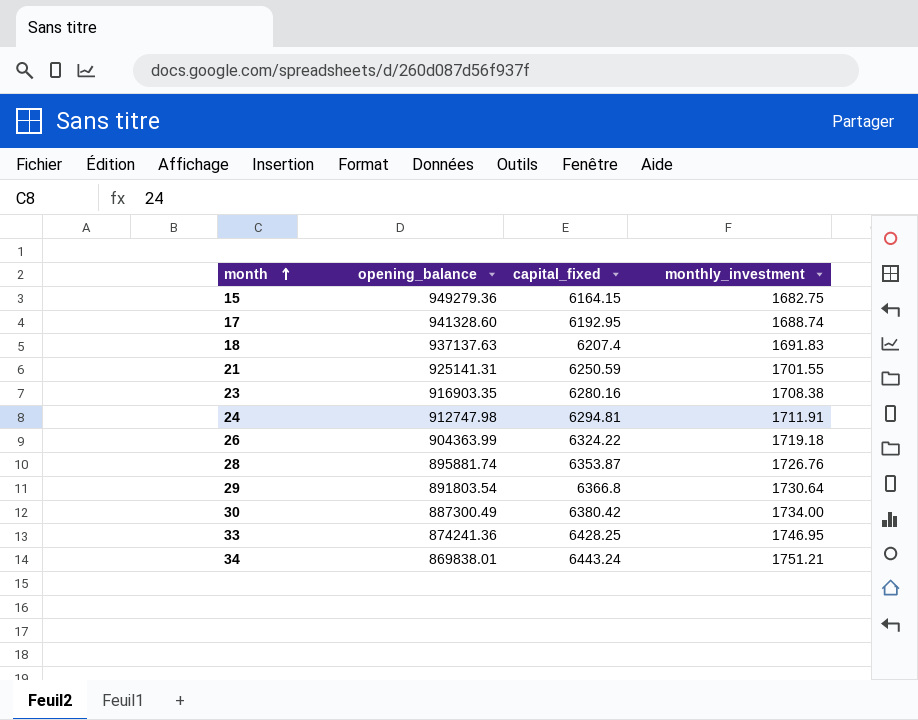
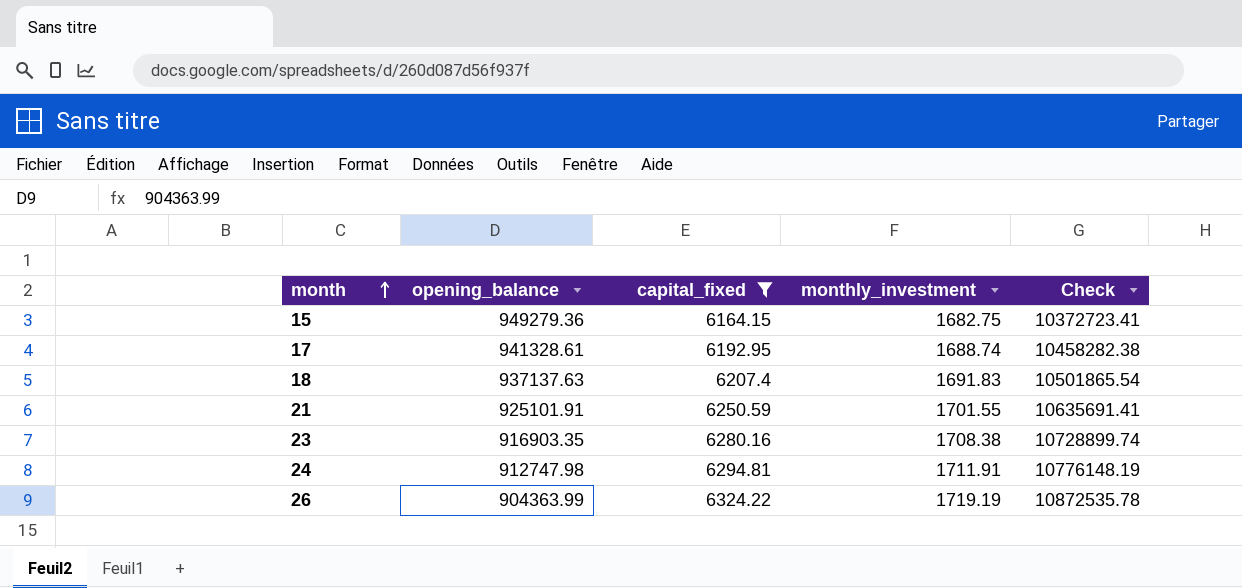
filter: none -> capital_fixed <= 6324.22
column Check | formula: none -> [capital_fixed] * [monthly_investment]
17 | opening_balance: 941328.60 -> 941328.61
21 | opening_balance: 925141.31 -> 925101.91
26 | monthly_investment: 1719.18 -> 1719.19

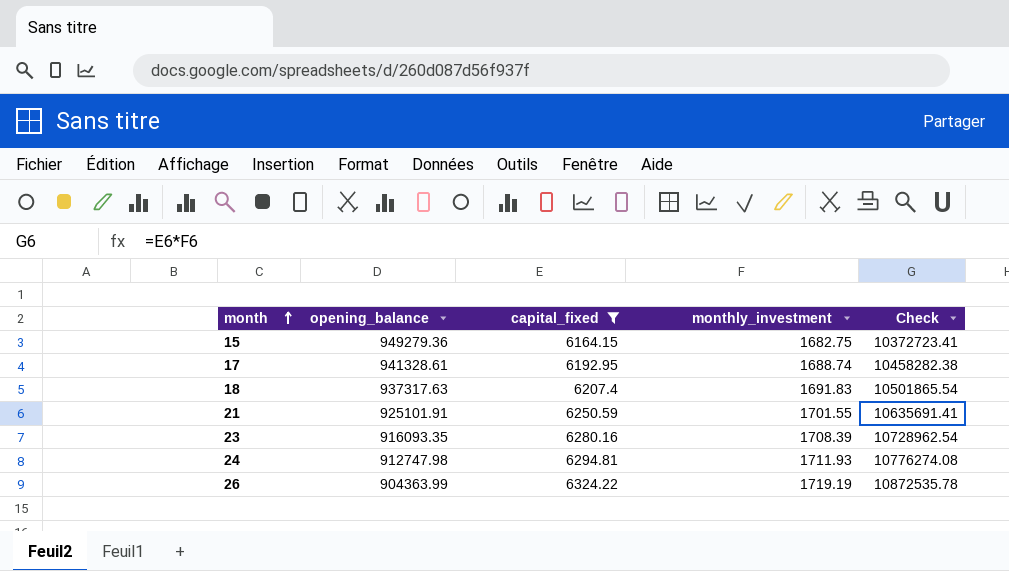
18 | opening_balance: 937137.63 -> 937317.63
23 | opening_balance: 916903.35 -> 916093.35
23 | monthly_investment: 1708.38 -> 1708.39
23 | Check: 10728899.74 -> 10728962.54
24 | monthly_investment: 1711.91 -> 1711.93
24 | Check: 10776148.19 -> 10776274.08

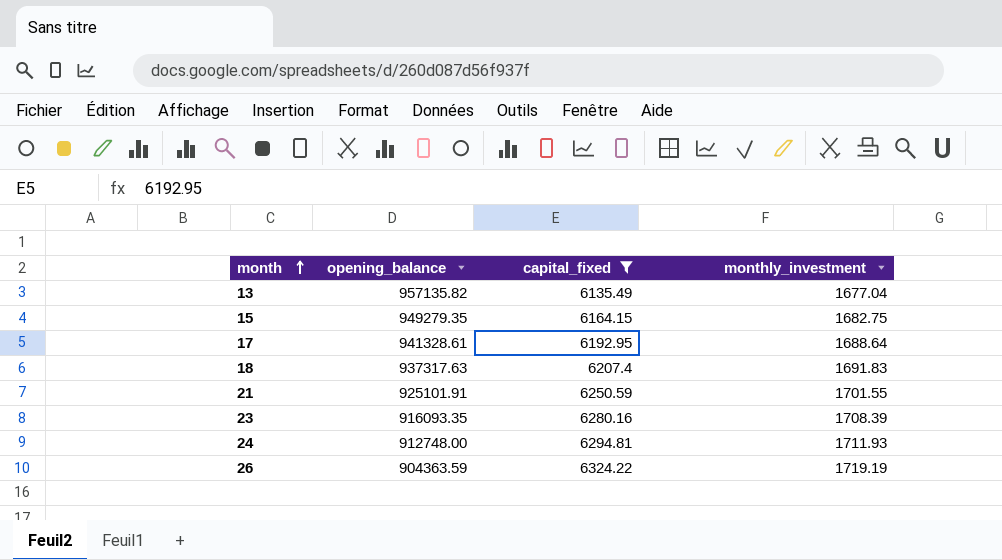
column Check | formula: [capital_fixed] * [monthly_investment] -> none
row 13: none -> 957135.82 | 6135.49 | 1677.04
15 | opening_balance: 949279.36 -> 949279.35
17 | monthly_investment: 1688.74 -> 1688.64
24 | opening_balance: 912747.98 -> 912748.00
26 | opening_balance: 904363.99 -> 904363.59

